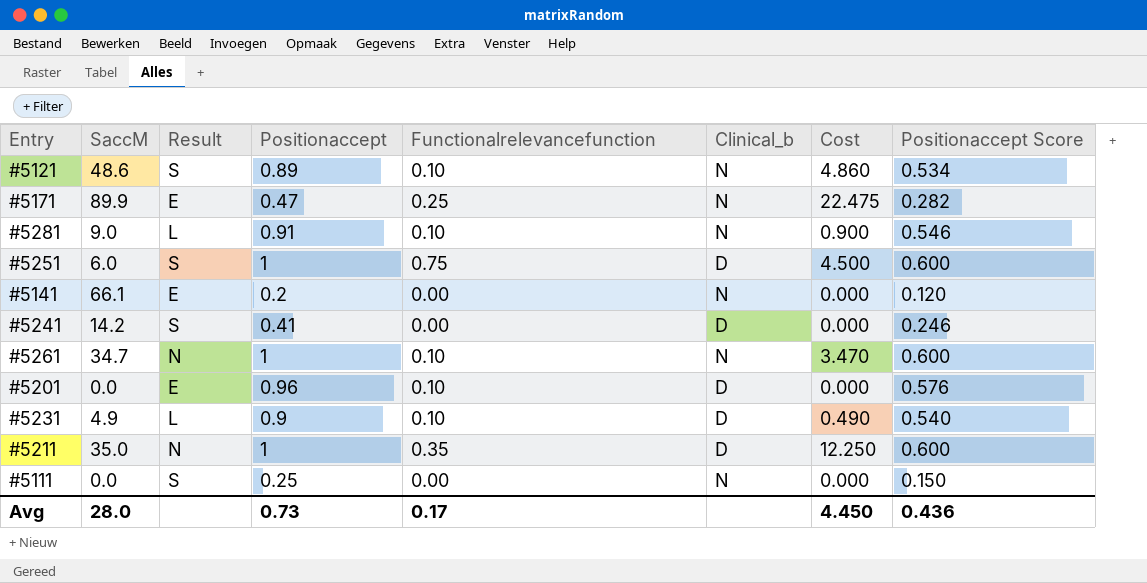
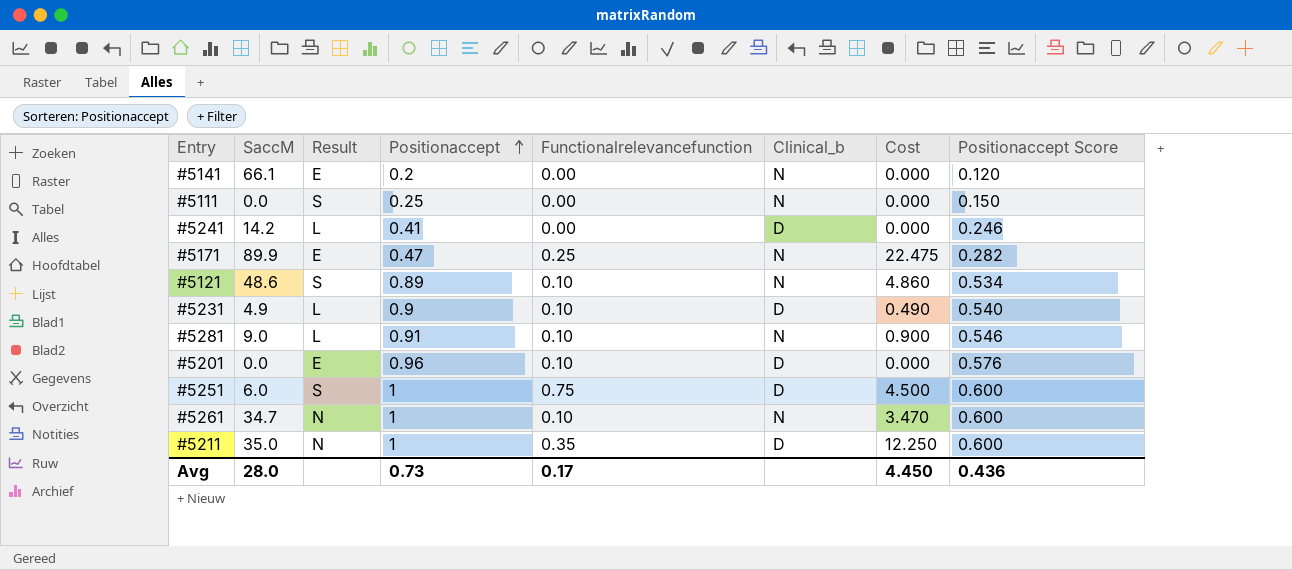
row order: none -> Positionaccept ascending
#5241 | Result: S -> L

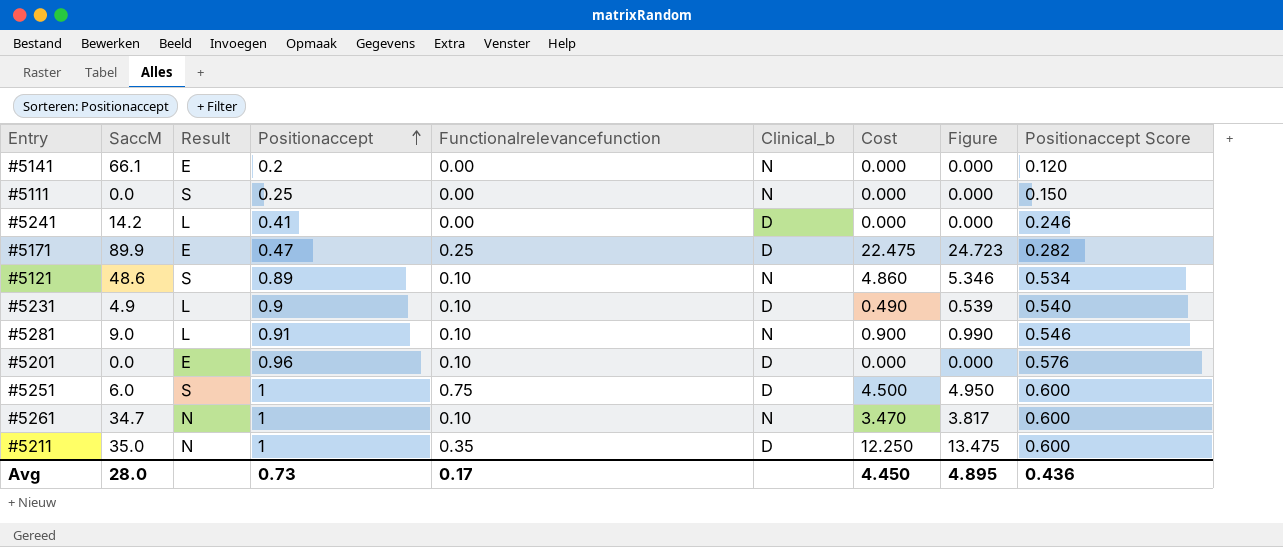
column Figure | formula: none -> [Cost] * 1.1
#5171 | Clinical_b: N -> D

